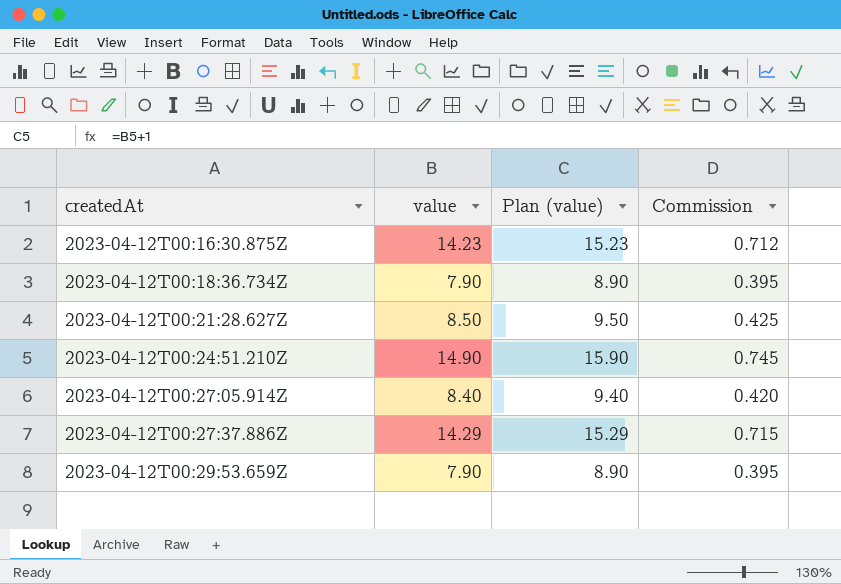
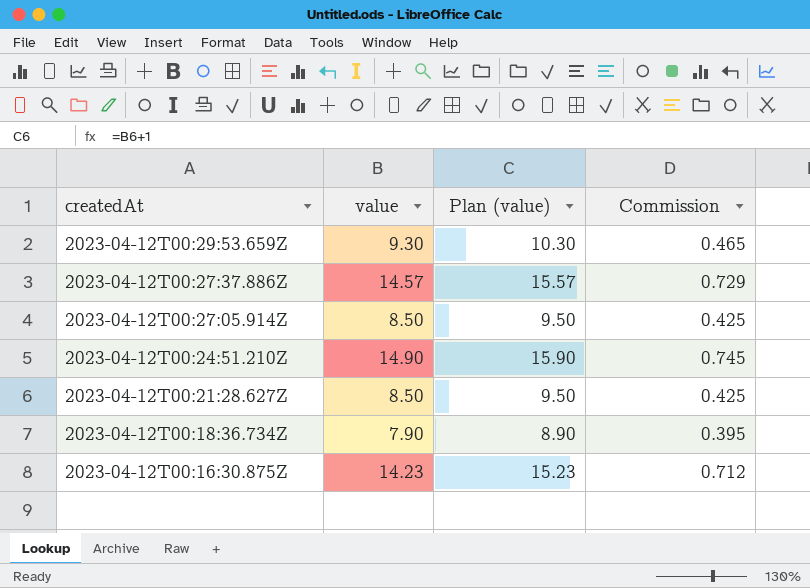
row order: createdAt ascending -> createdAt descending
2023-04-12T00:29:53.659Z | value: 7.90 -> 9.30
2023-04-12T00:29:53.659Z | Plan (value): 8.90 -> 10.30
2023-04-12T00:29:53.659Z | Commission: 0.395 -> 0.465
2023-04-12T00:27:37.886Z | value: 14.29 -> 14.57
2023-04-12T00:27:37.886Z | Plan (value): 15.29 -> 15.57
2023-04-12T00:27:37.886Z | Commission: 0.715 -> 0.729
2023-04-12T00:27:05.914Z | value: 8.40 -> 8.50
2023-04-12T00:27:05.914Z | Plan (value): 9.40 -> 9.50
2023-04-12T00:27:05.914Z | Commission: 0.420 -> 0.425

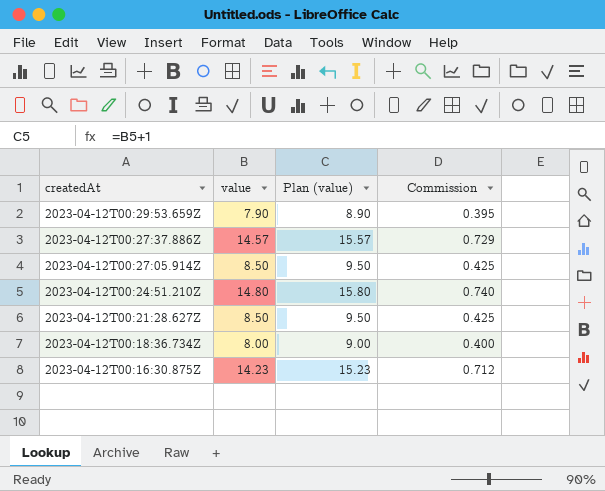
2023-04-12T00:29:53.659Z | value: 9.30 -> 7.90
2023-04-12T00:29:53.659Z | Plan (value): 10.30 -> 8.90
2023-04-12T00:29:53.659Z | Commission: 0.465 -> 0.395
2023-04-12T00:24:51.210Z | value: 14.90 -> 14.80
2023-04-12T00:24:51.210Z | Plan (value): 15.90 -> 15.80
2023-04-12T00:24:51.210Z | Commission: 0.745 -> 0.740
2023-04-12T00:18:36.734Z | value: 7.90 -> 8.00
2023-04-12T00:18:36.734Z | Plan (value): 8.90 -> 9.00
2023-04-12T00:18:36.734Z | Commission: 0.395 -> 0.400

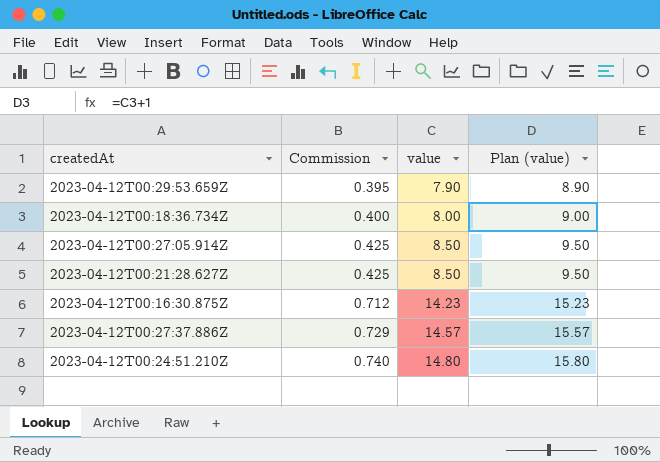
row order: createdAt descending -> Commission ascending
column Commission | position: 4 -> 2

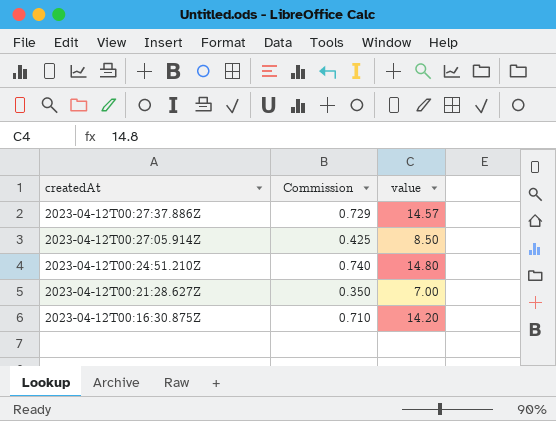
row order: Commission ascending -> createdAt descending
column Plan (value) | formula: [value] + 1 -> none
row 2023-04-12T00:29:53.659Z: 0.395 | 7.90 | 8.90 -> none
row 2023-04-12T00:18:36.734Z: 0.400 | 8.00 | 9.00 -> none
2023-04-12T00:21:28.627Z | Commission: 0.425 -> 0.350
2023-04-12T00:21:28.627Z | value: 8.50 -> 7.00
2023-04-12T00:16:30.875Z | Commission: 0.712 -> 0.710
2023-04-12T00:16:30.875Z | value: 14.23 -> 14.20

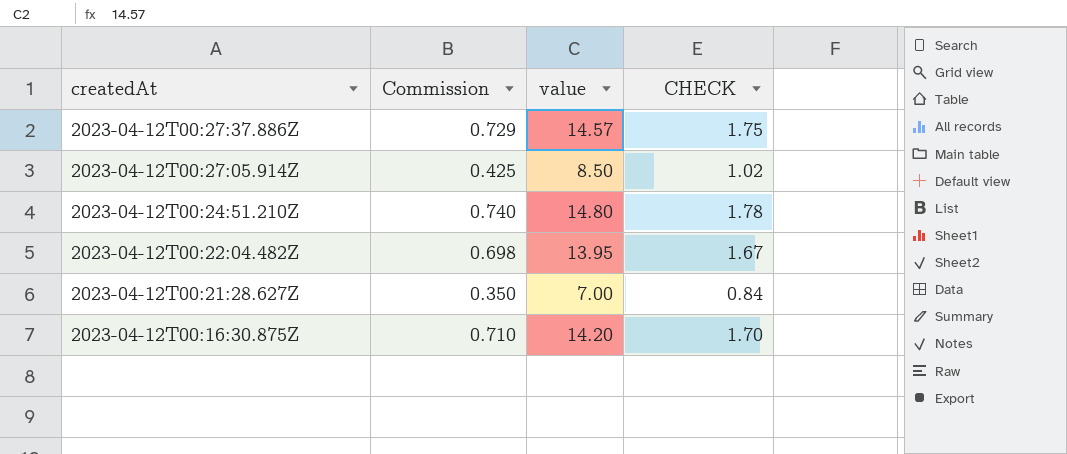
column CHECK | formula: none -> [value] * 0.12
row 2023-04-12T00:22:04.482Z: none -> 0.698 | 13.95 | 1.67

